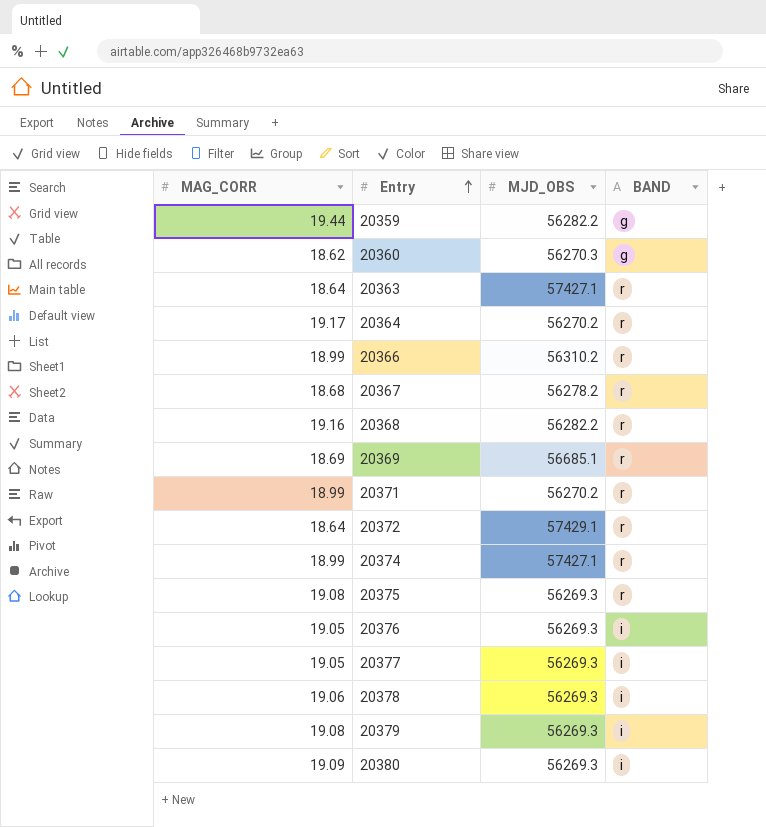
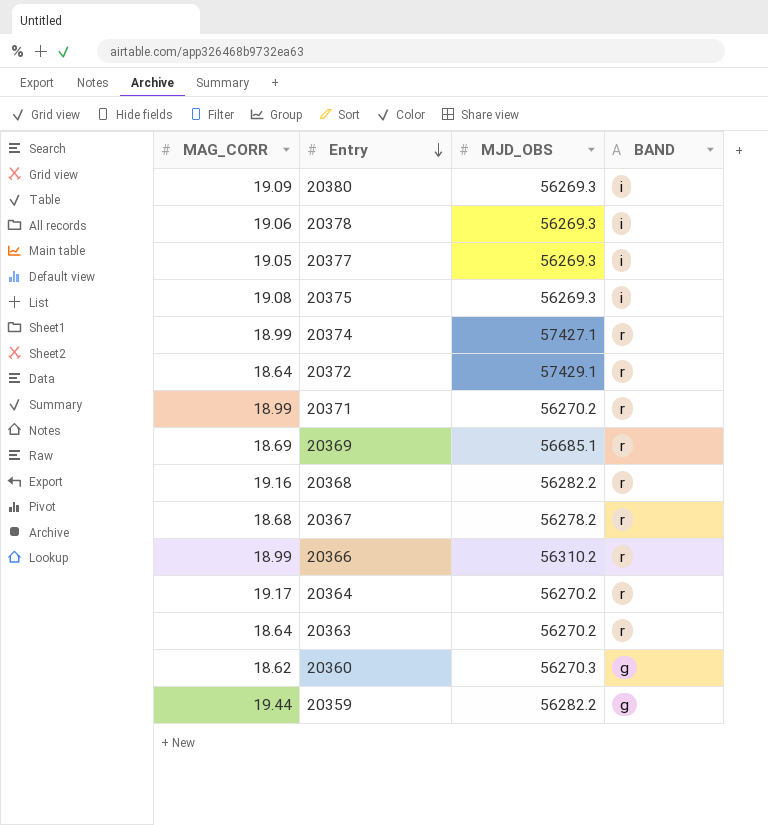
row order: Entry ascending -> Entry descending
row 20376: 19.05 | 56269.3 | i -> none
row 20379: 19.08 | 56269.3 | i -> none
20375 | BAND: r -> i
20363 | MJD_OBS: 57427.1 -> 56270.2

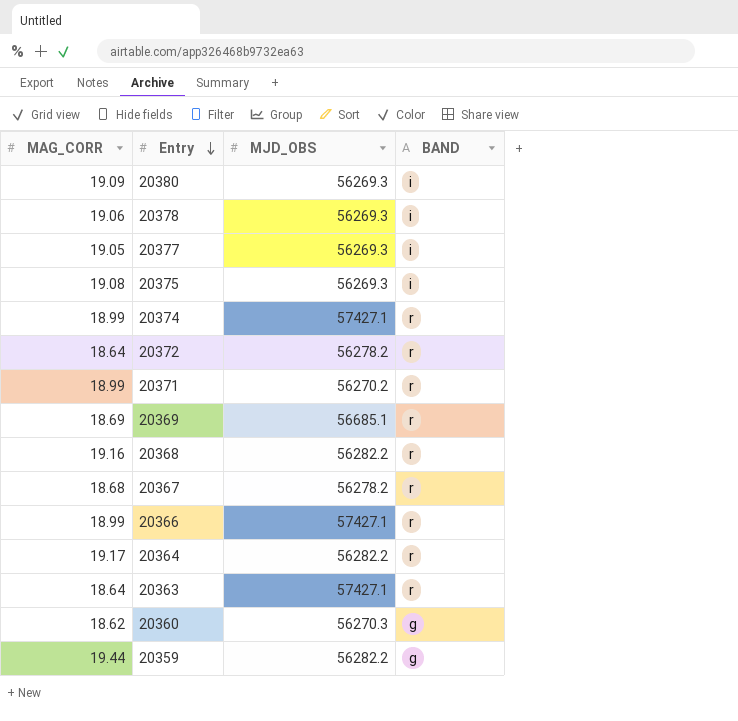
20372 | MJD_OBS: 57429.1 -> 56278.2
20366 | MJD_OBS: 56310.2 -> 57427.1
20364 | MJD_OBS: 56270.2 -> 56282.2
20363 | MJD_OBS: 56270.2 -> 57427.1

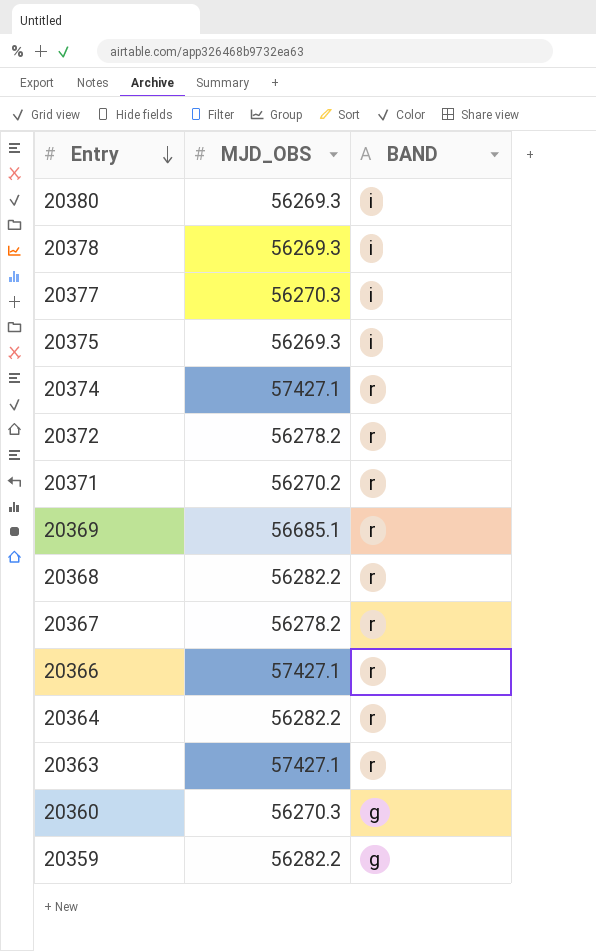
column MAG_CORR | position: 1 -> none
20377 | MJD_OBS: 56269.3 -> 56270.3

